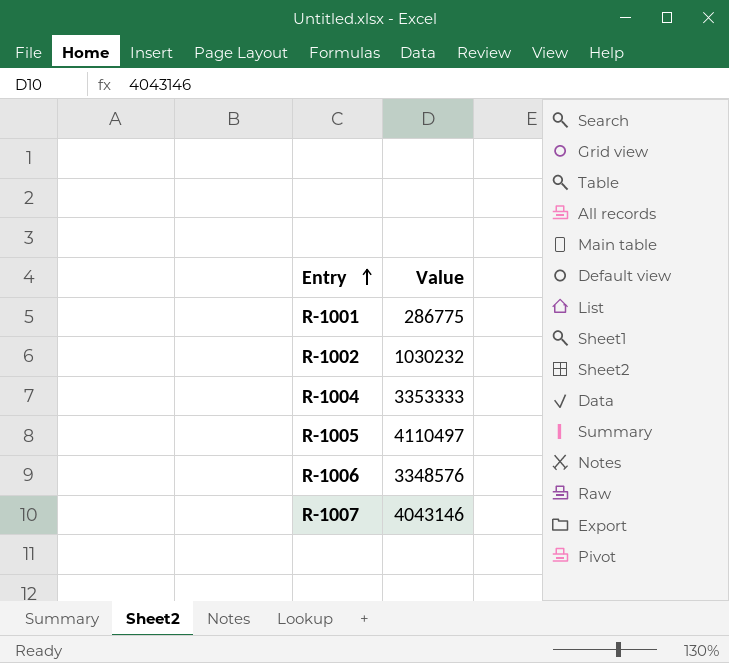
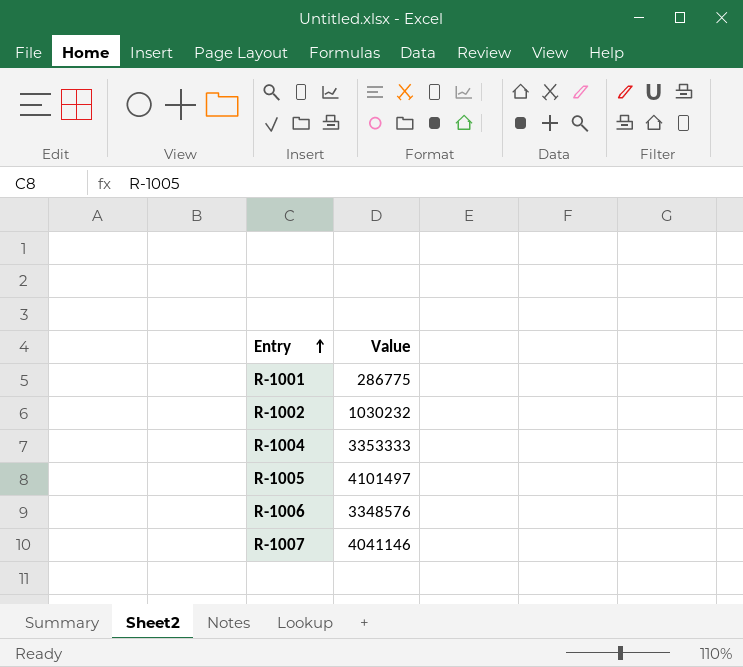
R-1005 | Value: 4110497 -> 4101497
R-1007 | Value: 4043146 -> 4041146

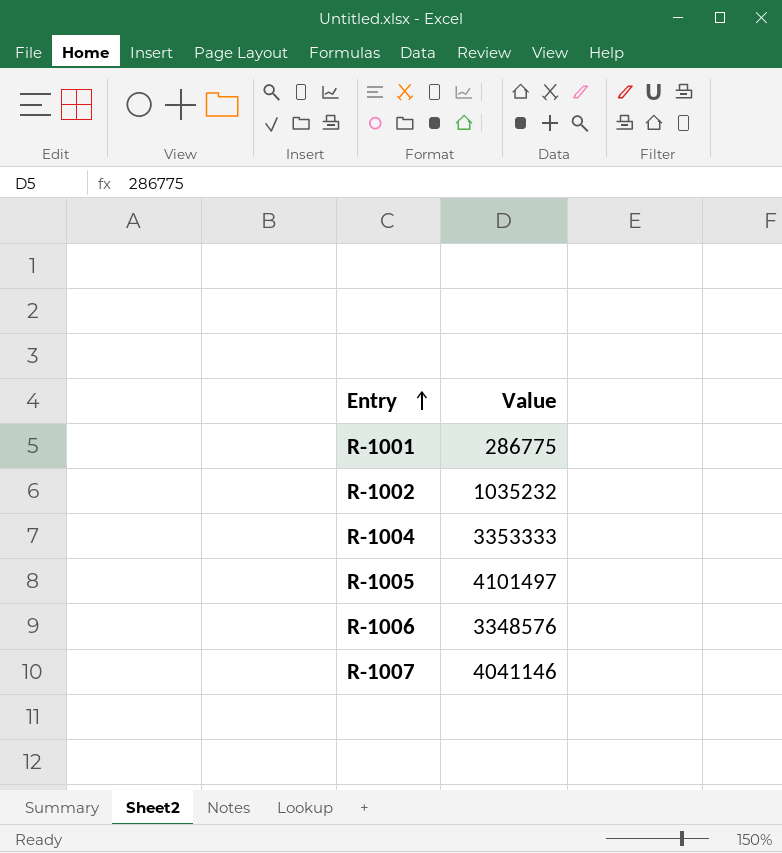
R-1002 | Value: 1030232 -> 1035232

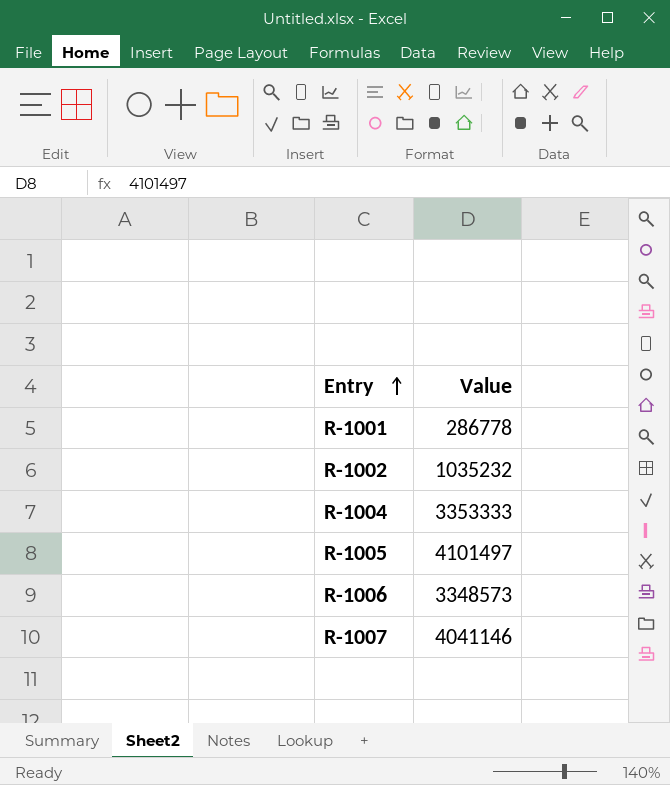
R-1001 | Value: 286775 -> 286778
R-1006 | Value: 3348576 -> 3348573

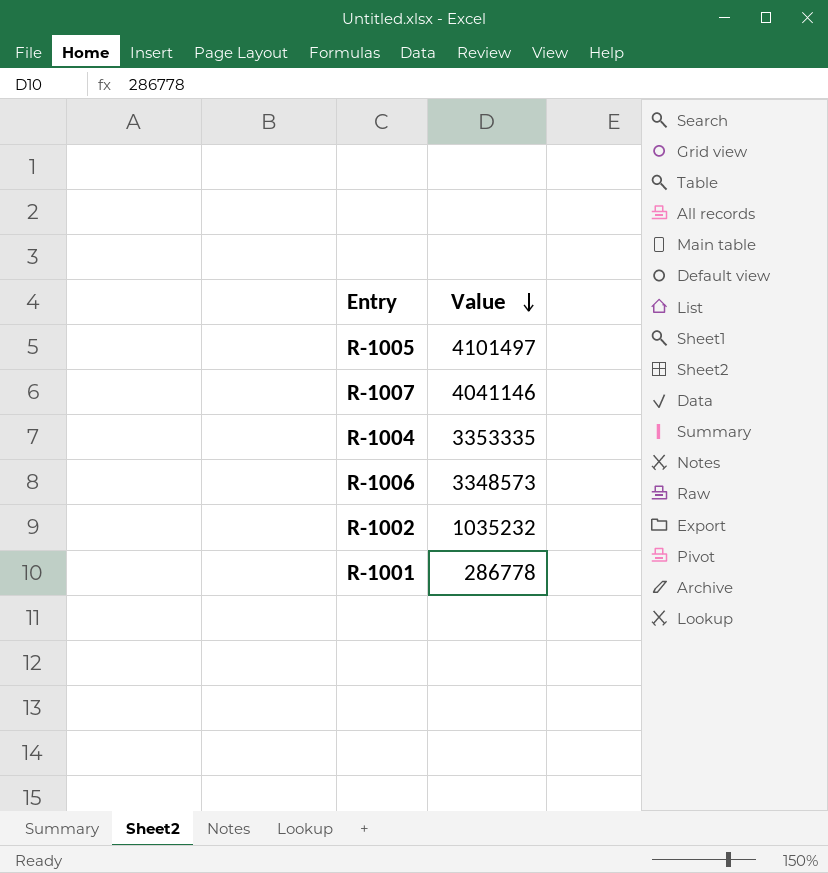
row order: Entry ascending -> Value descending
R-1004 | Value: 3353333 -> 3353335

